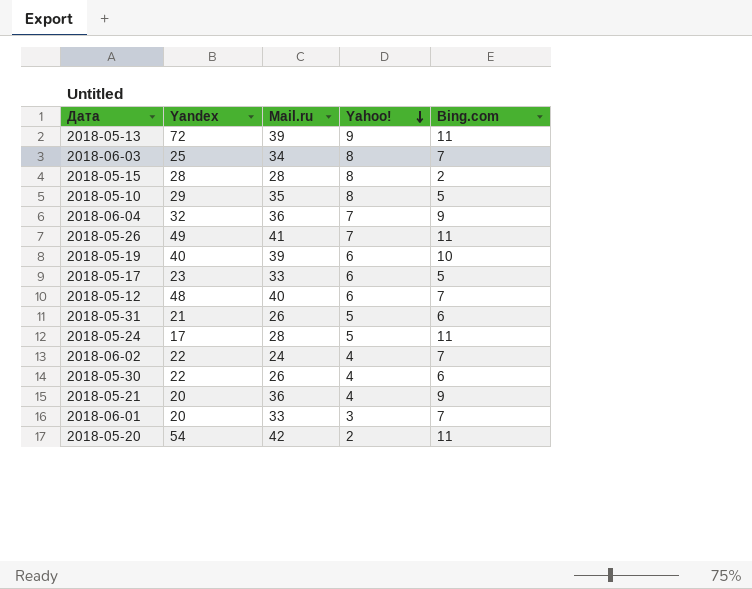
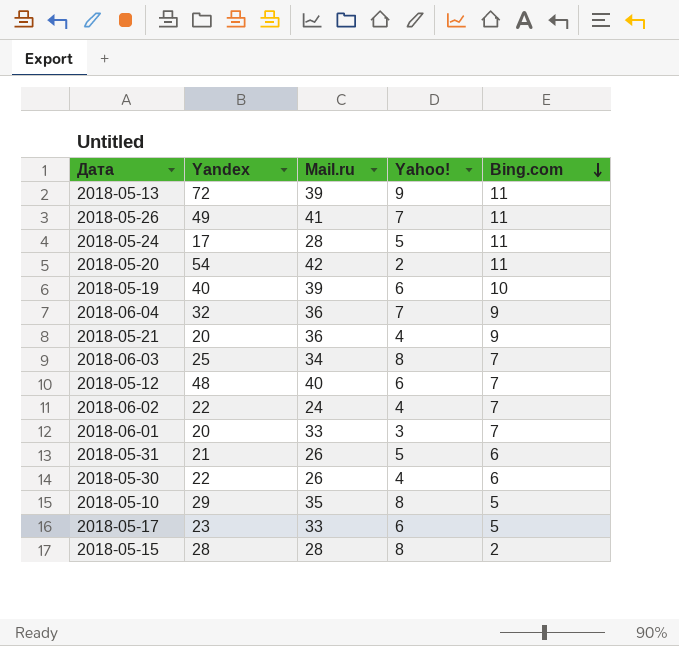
row order: Yahoo! descending -> Bing.com descending

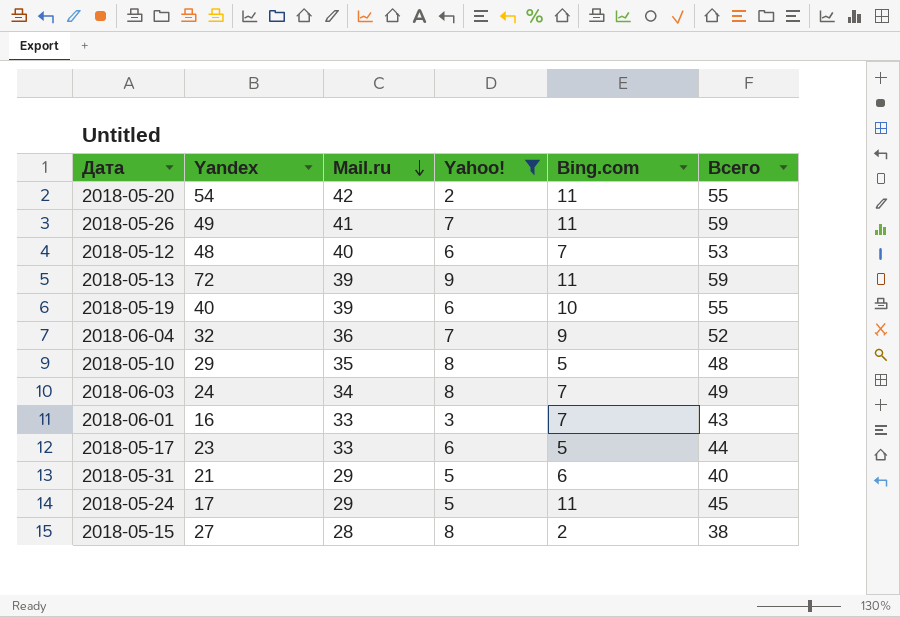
filter: none -> Yahoo! != 4
row order: Bing.com descending -> Mail.ru descending
column Всего | formula: none -> [Mail.ru] + [Yahoo!] + [Bing.com]
2018-06-03 | Yandex: 25 -> 24
2018-06-01 | Yandex: 20 -> 16
2018-05-31 | Mail.ru: 26 -> 29
2018-05-24 | Mail.ru: 28 -> 29
2018-05-15 | Yandex: 28 -> 27

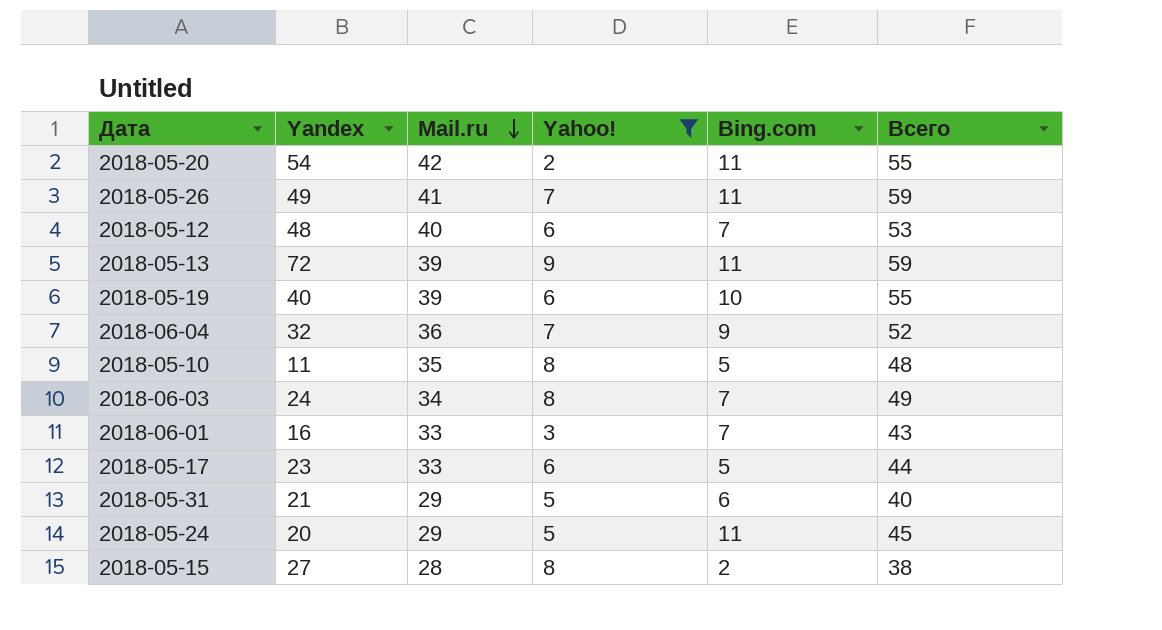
2018-05-10 | Yandex: 29 -> 11
2018-05-24 | Yandex: 17 -> 20

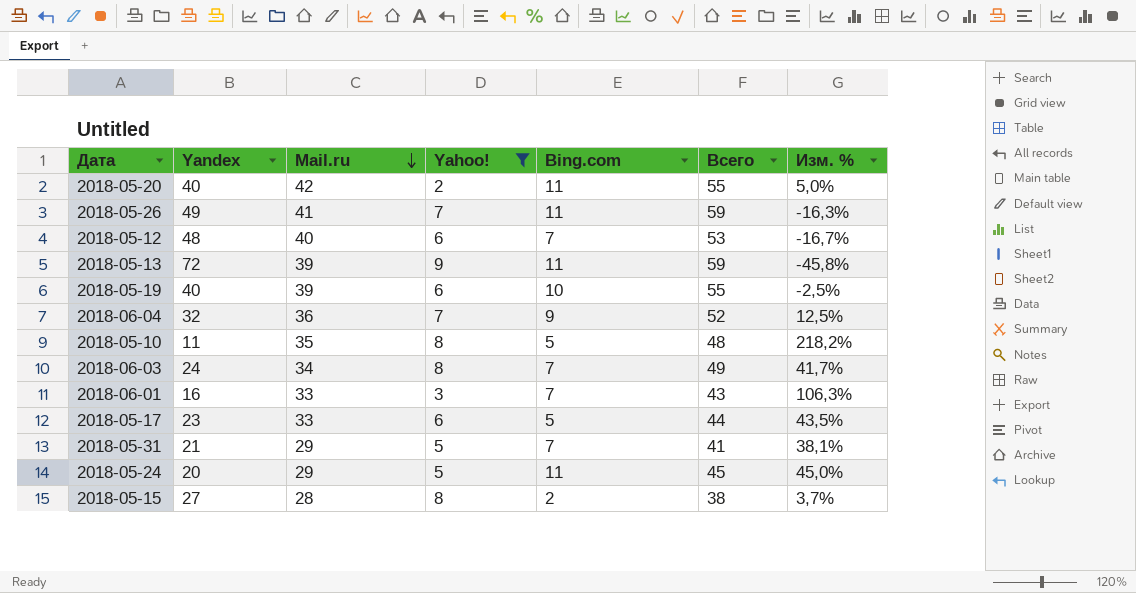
column Изм. % | formula: none -> ([Mail.ru] - [Yandex]) / [Yandex]
2018-05-20 | Yandex: 54 -> 40
2018-05-31 | Bing.com: 6 -> 7
2018-05-31 | Всего: 40 -> 41

